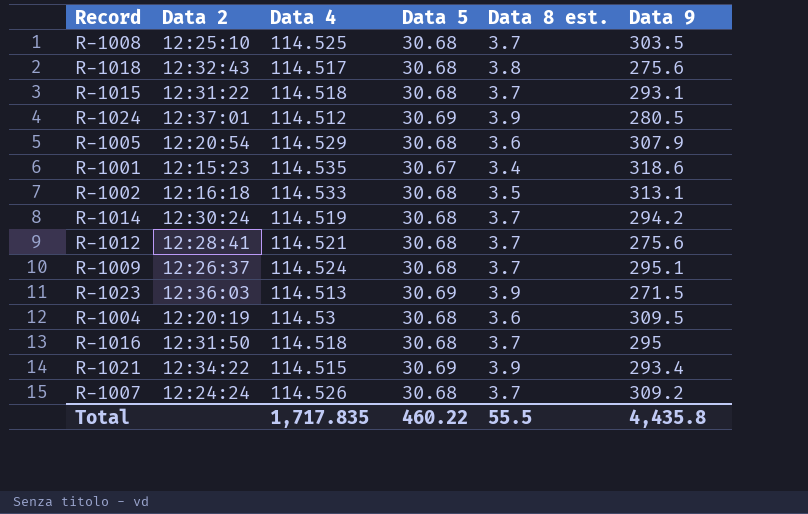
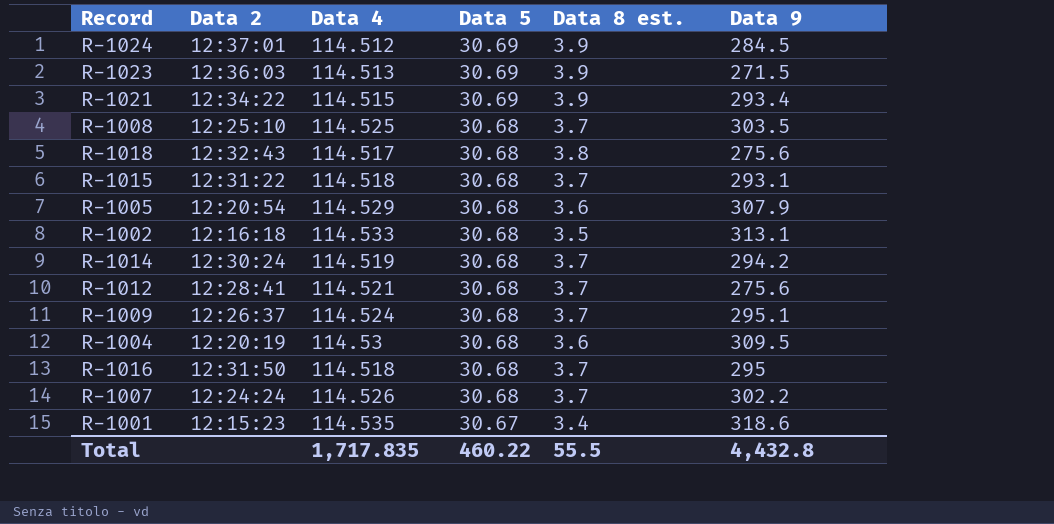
row order: none -> Data 5 descending
R-1024 | Data 9: 280.5 -> 284.5
R-1007 | Data 9: 309.2 -> 302.2
Total | Data 9: 4,435.8 -> 4,432.8

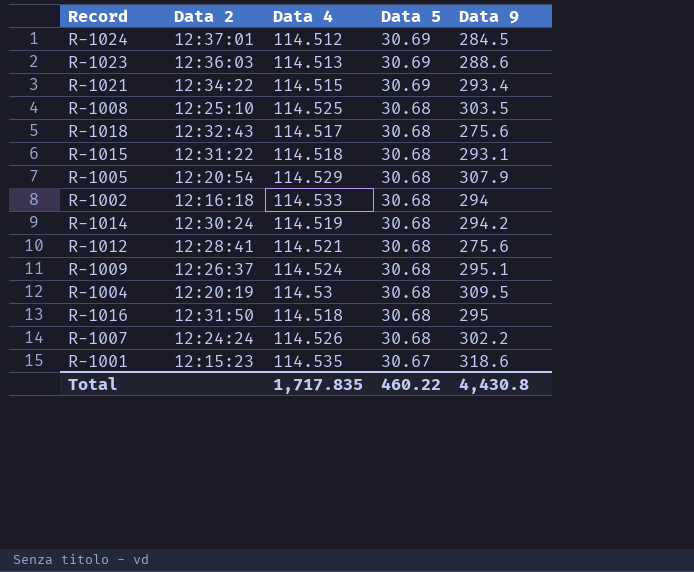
column Data 8 est. | position: 5 -> none
R-1023 | Data 9: 271.5 -> 288.6
R-1002 | Data 9: 313.1 -> 294
Total | Data 9: 4,432.8 -> 4,430.8

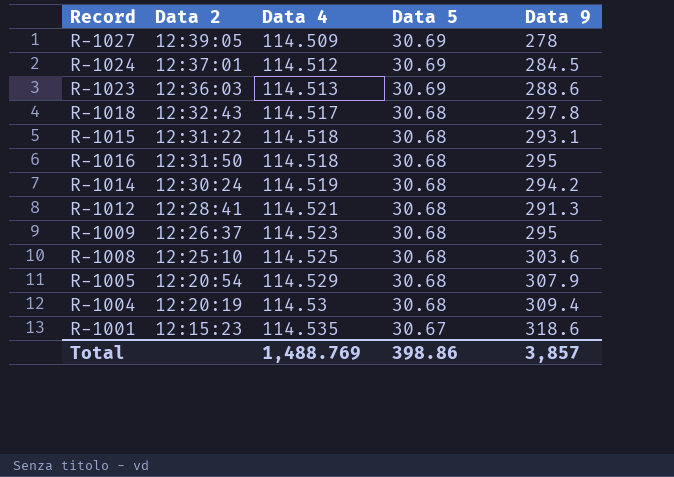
row order: Data 5 descending -> Data 4 ascending
row R-1021: 12:34:22 | 114.515 | 30.69 | 293.4 -> none
row R-1002: 12:16:18 | 114.533 | 30.68 | 294 -> none
row R-1007: 12:24:24 | 114.526 | 30.68 | 302.2 -> none
row R-1027: none -> 12:39:05 | 114.509 | 30.69 | 278
R-1018 | Data 9: 275.6 -> 297.8
R-1012 | Data 9: 275.6 -> 291.3
R-1009 | Data 4: 114.524 -> 114.523
R-1009 | Data 9: 295.1 -> 295
R-1008 | Data 9: 303.5 -> 303.6
R-1004 | Data 9: 309.5 -> 309.4
Total | Data 4: 1,717.835 -> 1,488.769
Total | Data 5: 460.22 -> 398.86
Total | Data 9: 4,430.8 -> 3,857

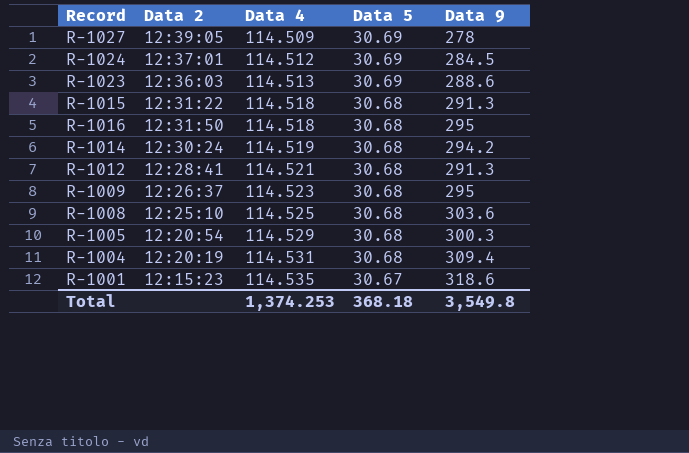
row R-1018: 12:32:43 | 114.517 | 30.68 | 297.8 -> none
R-1015 | Data 9: 293.1 -> 291.3
R-1005 | Data 9: 307.9 -> 300.3
R-1004 | Data 4: 114.53 -> 114.531
Total | Data 4: 1,488.769 -> 1,374.253
Total | Data 5: 398.86 -> 368.18
Total | Data 9: 3,857 -> 3,549.8

